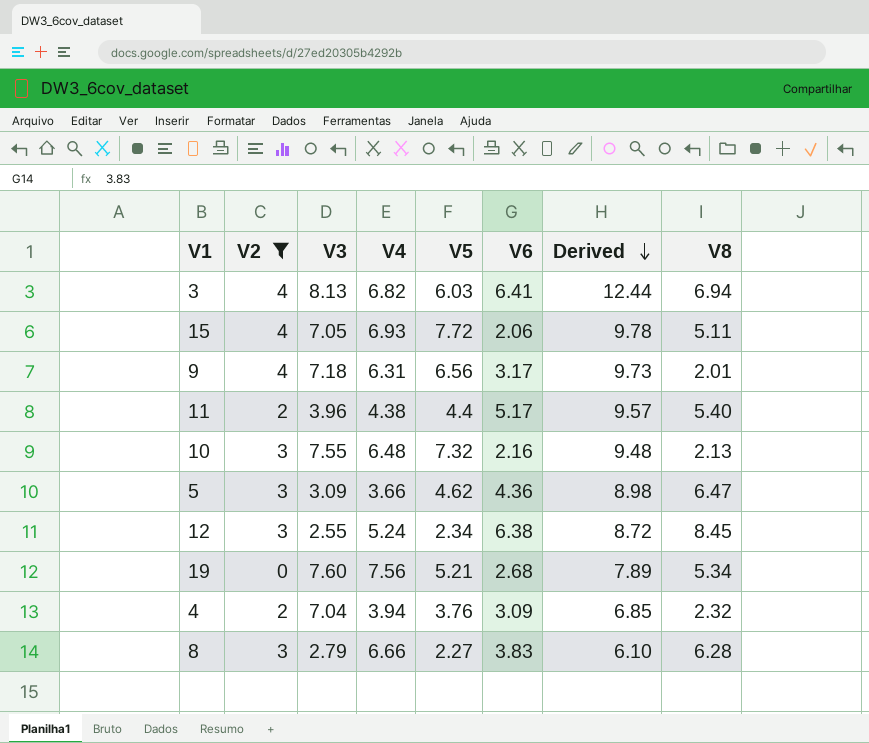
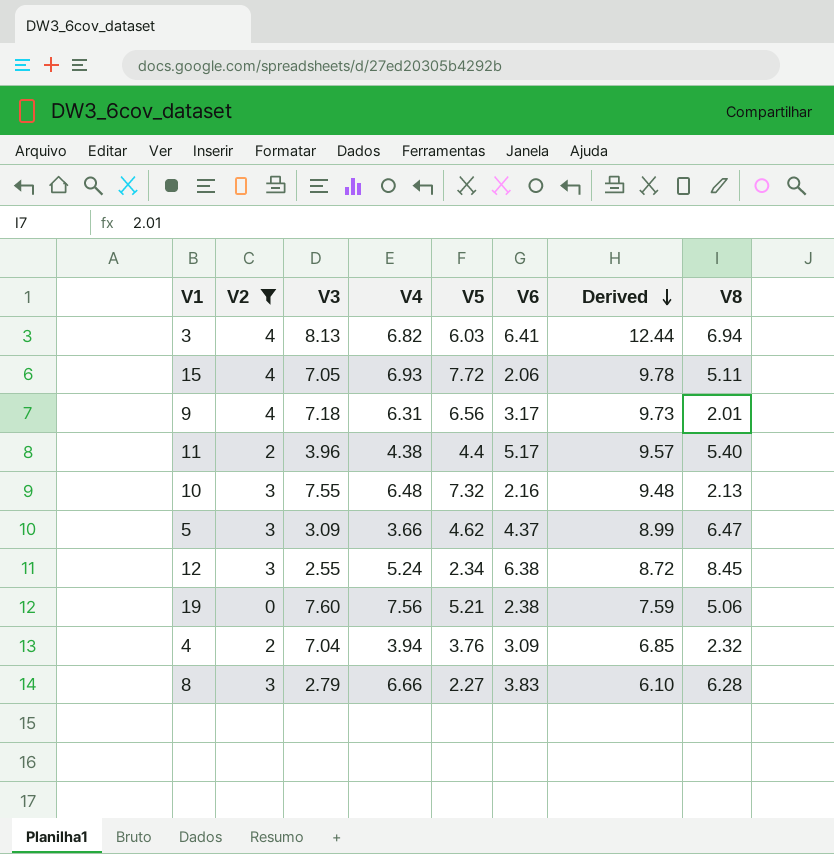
5 | V6: 4.36 -> 4.37
5 | Derived: 8.98 -> 8.99
19 | V6: 2.68 -> 2.38
19 | Derived: 7.89 -> 7.59
19 | V8: 5.34 -> 5.06

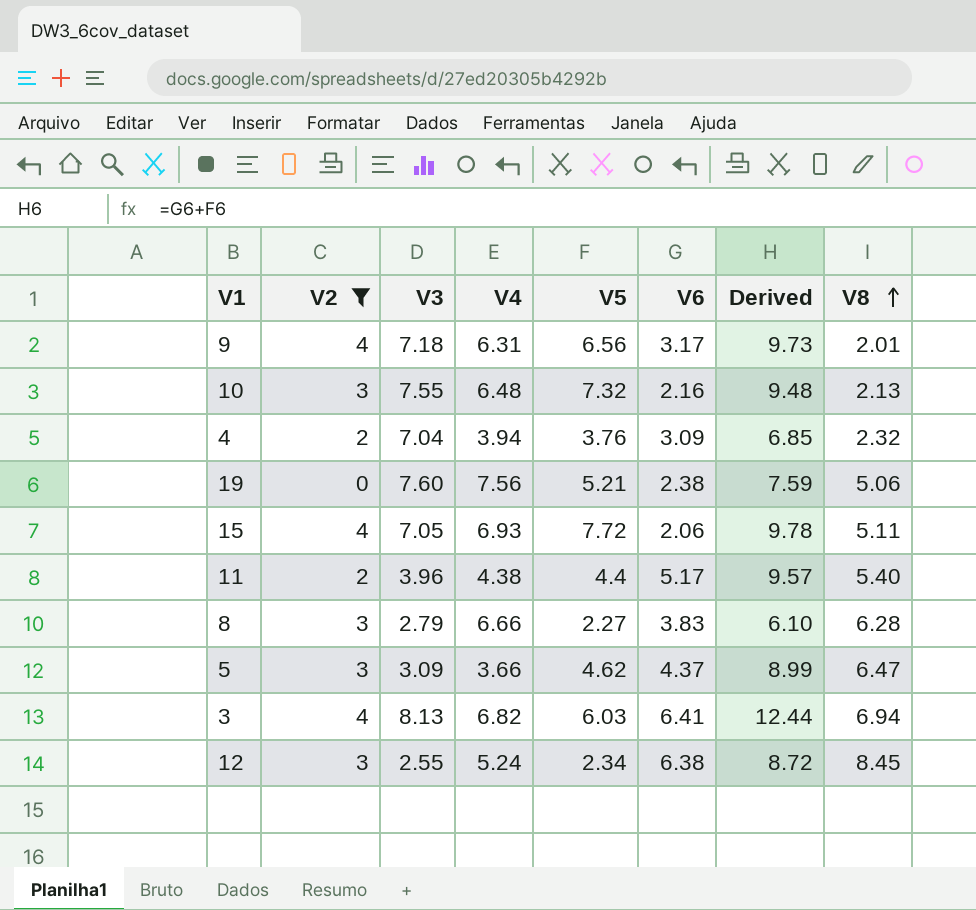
row order: Derived descending -> V8 ascending

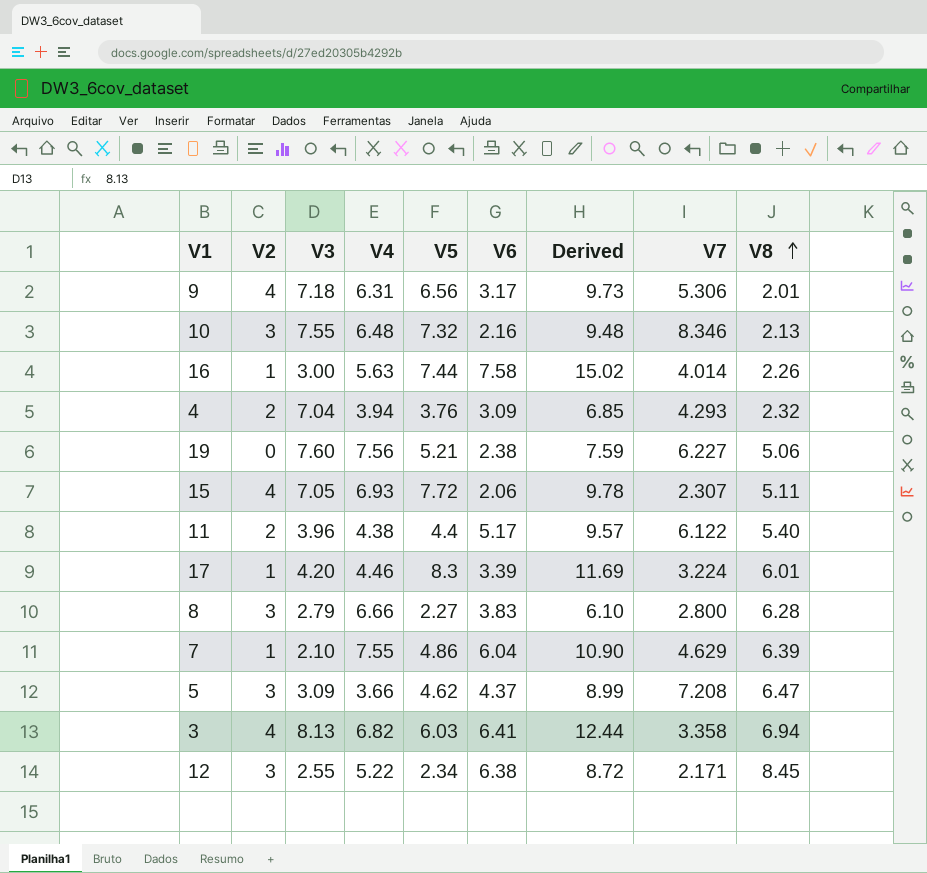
filter: V2 != 1 -> none
column V7 | position: none -> 8
12 | V4: 5.24 -> 5.22

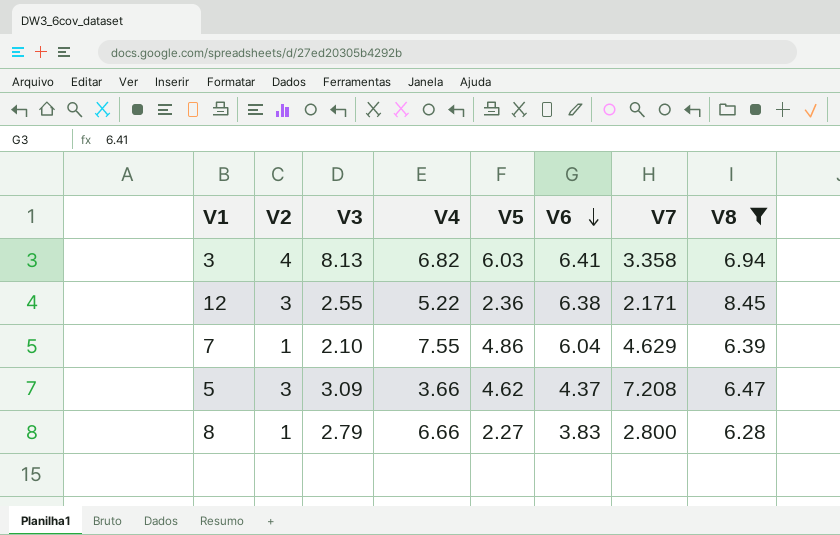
filter: none -> V8 >= 6.28
row order: V8 ascending -> V6 descending
column Derived | formula: [V5] + [V6] -> none
12 | V5: 2.34 -> 2.36
8 | V2: 3 -> 1

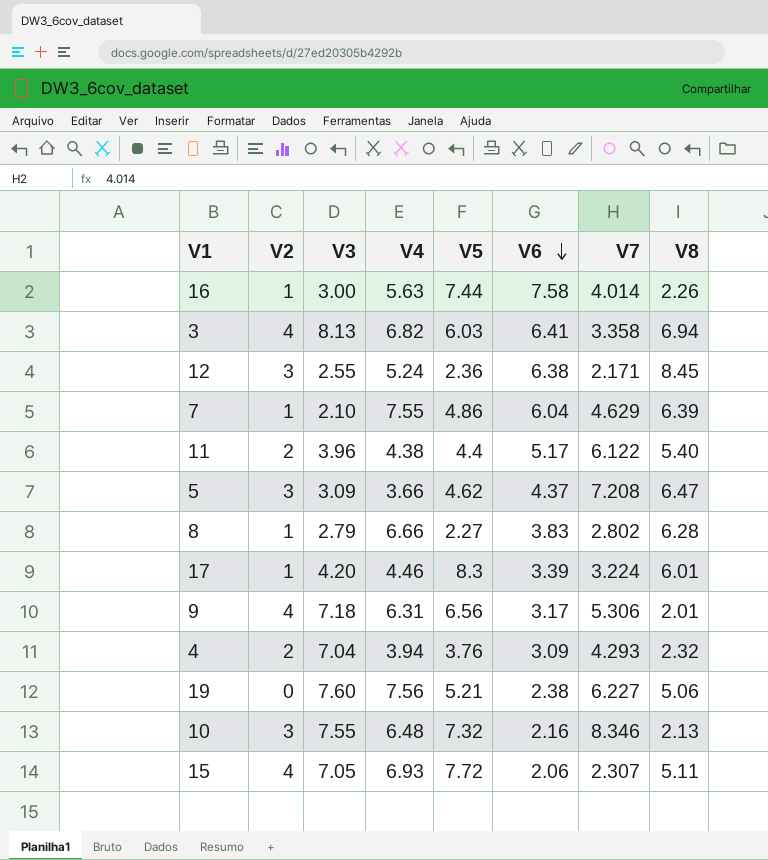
filter: V8 >= 6.28 -> none
12 | V4: 5.22 -> 5.24
8 | V7: 2.800 -> 2.802

